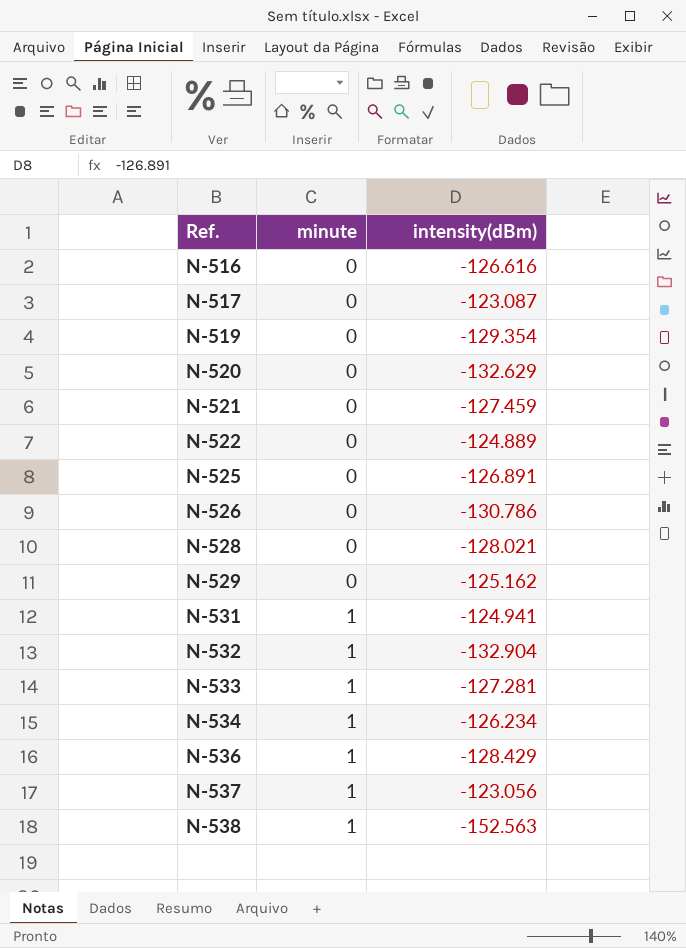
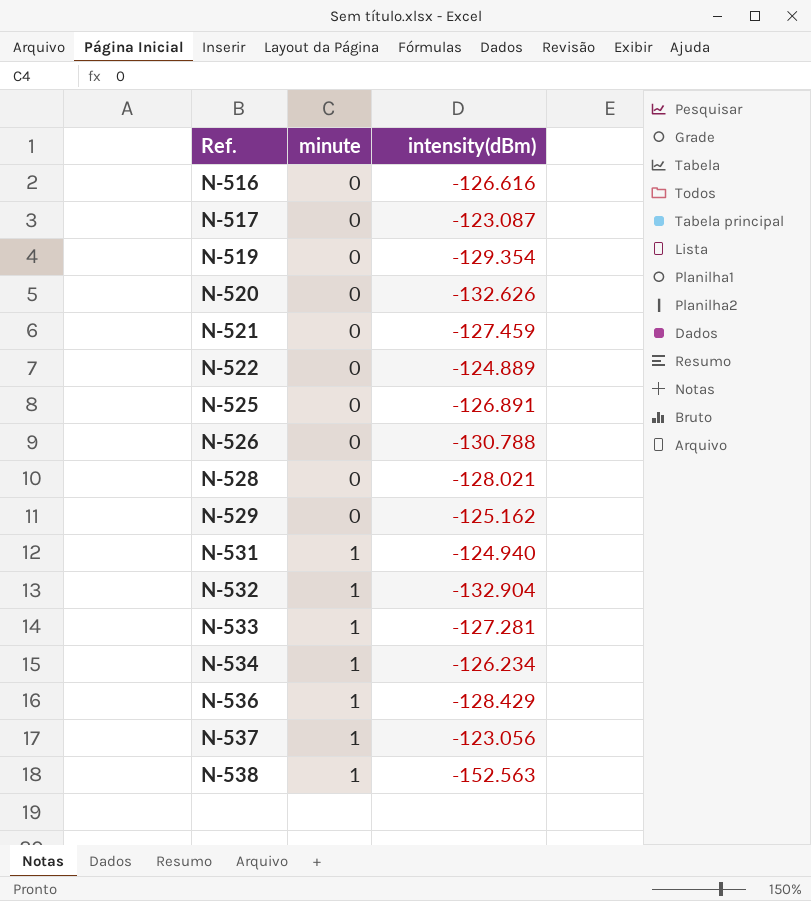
N-520 | intensity(dBm): -132.629 -> -132.626
N-526 | intensity(dBm): -130.786 -> -130.788
N-531 | intensity(dBm): -124.941 -> -124.940

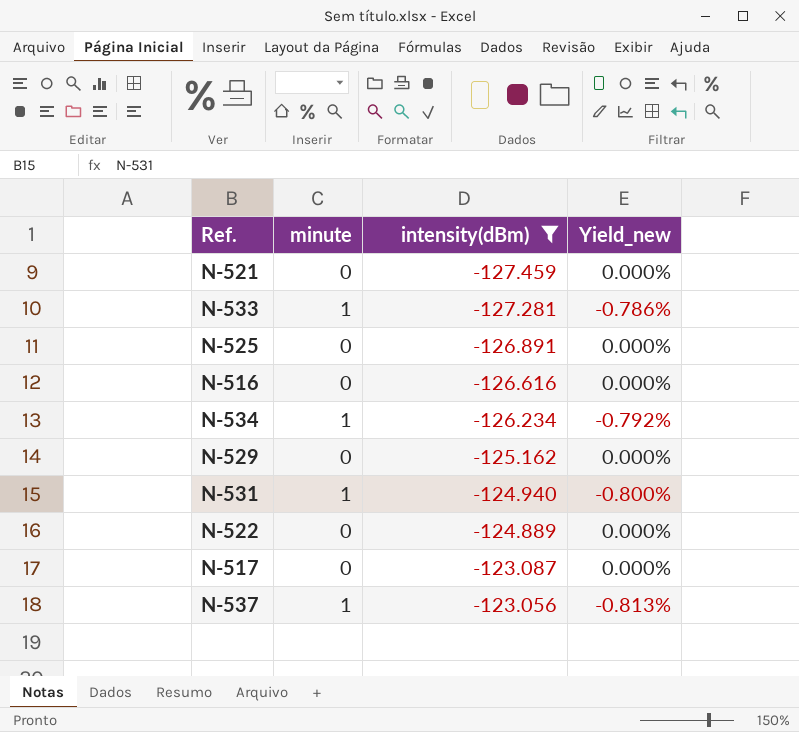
filter: none -> intensity(dBm) >= -127.459
row order: Ref. ascending -> intensity(dBm) ascending
column Yield_new | formula: none -> [minute] / [intensity(dBm)]

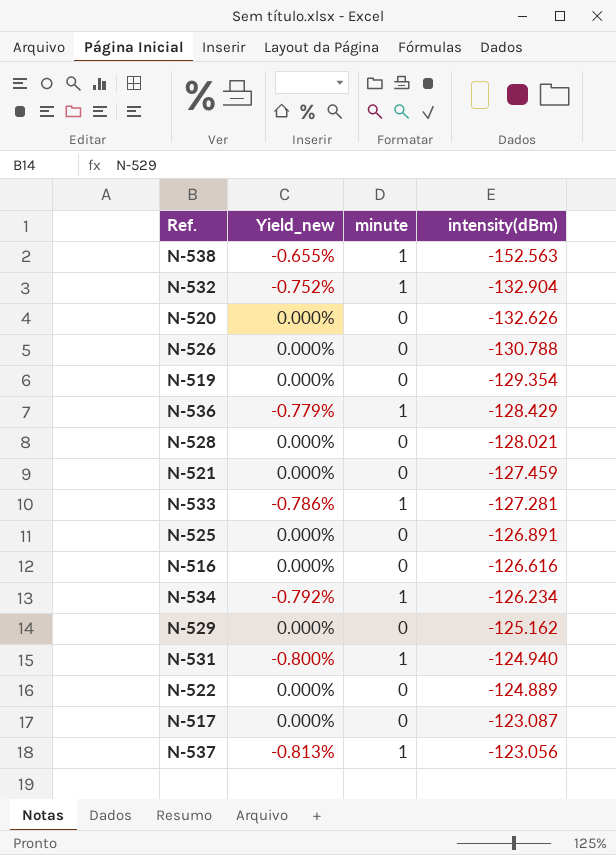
filter: intensity(dBm) >= -127.459 -> none
column Yield_new | position: 4 -> 2

